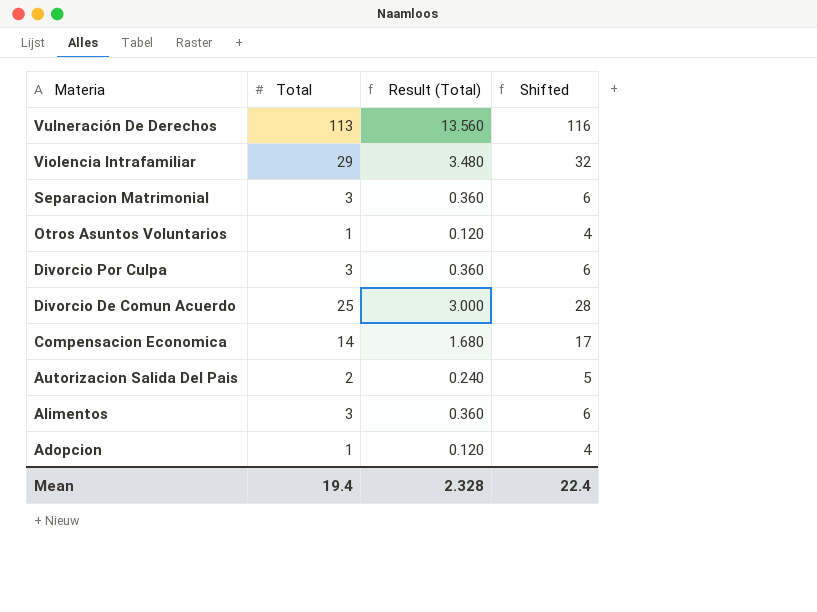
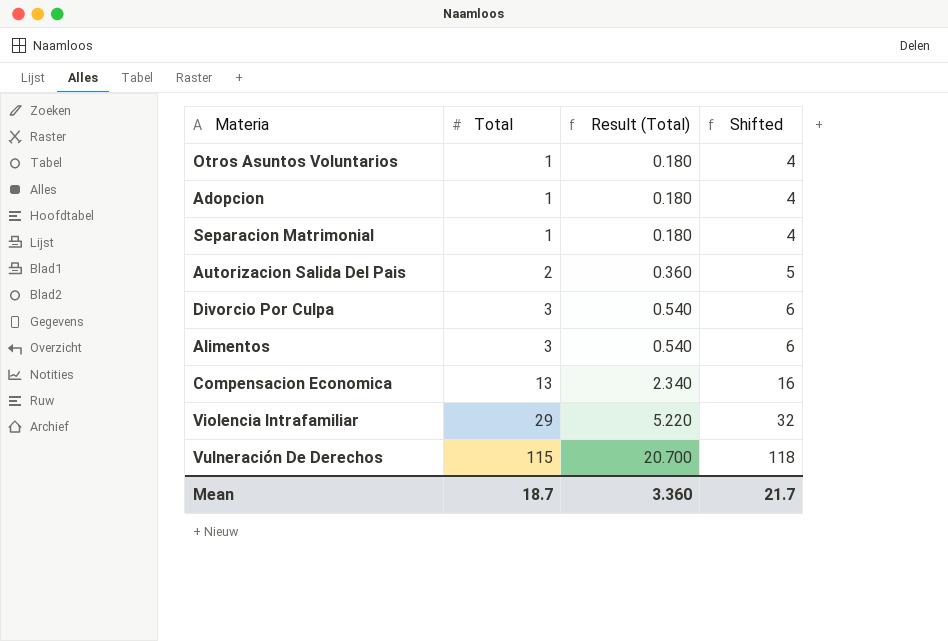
row order: Materia descending -> Total ascending
column Result (Total) | formula: [Total] * 0.12 -> [Total] * 0.18
row Divorcio De Comun Acuerdo: 25 | 3.000 | 28 -> none
Separacion Matrimonial | Total: 3 -> 1
Separacion Matrimonial | Shifted: 6 -> 4
Compensacion Economica | Total: 14 -> 13
Compensacion Economica | Shifted: 17 -> 16
Vulneración De Derechos | Total: 113 -> 115
Vulneración De Derechos | Shifted: 116 -> 118
Mean | Total: 19.4 -> 18.7
Mean | Result (Total): 2.328 -> 3.360
Mean | Shifted: 22.4 -> 21.7

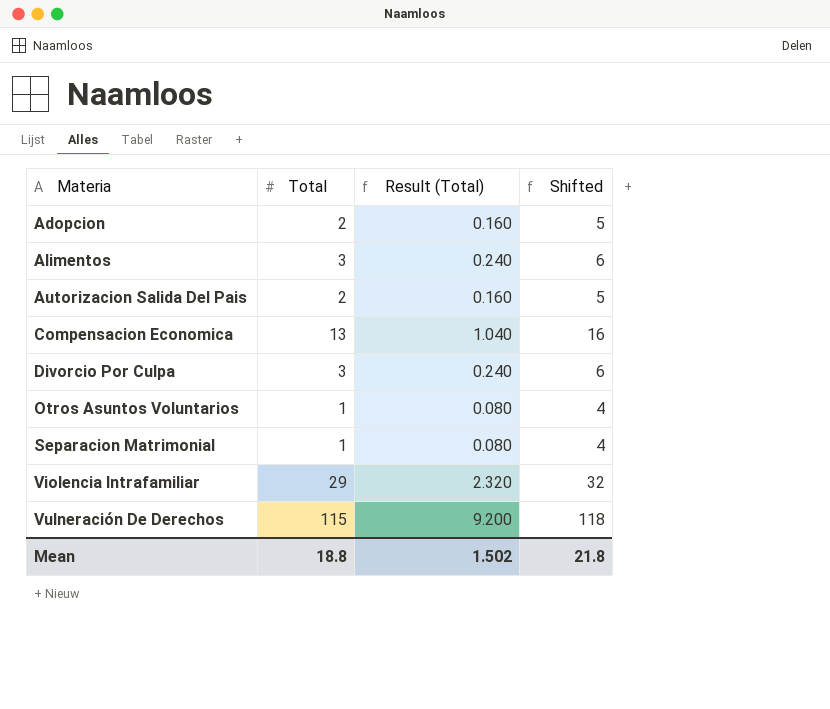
row order: Total ascending -> Materia ascending
column Result (Total) | formula: [Total] * 0.18 -> [Total] * 0.08
Adopcion | Total: 1 -> 2
Adopcion | Shifted: 4 -> 5
Mean | Total: 18.7 -> 18.8
Mean | Result (Total): 3.360 -> 1.502
Mean | Shifted: 21.7 -> 21.8

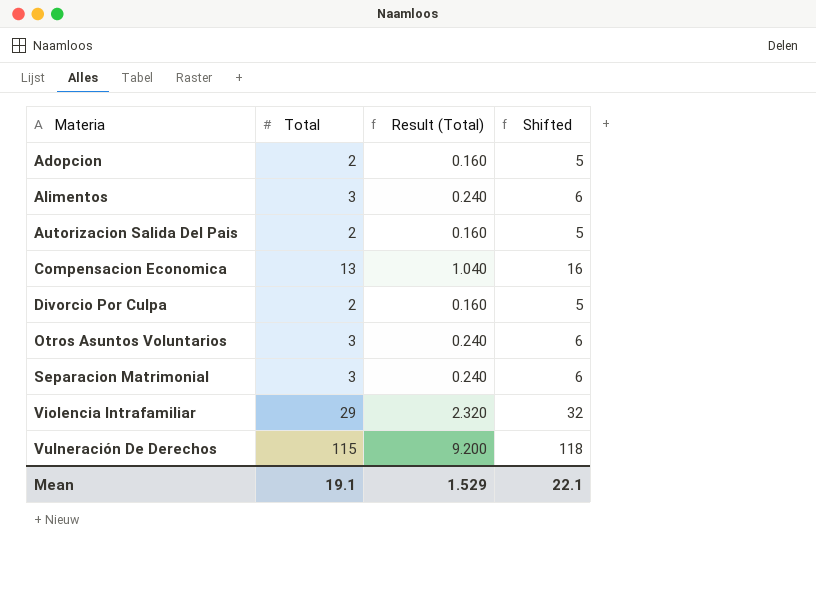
Divorcio Por Culpa | Total: 3 -> 2
Divorcio Por Culpa | Result (Total): 0.240 -> 0.160
Divorcio Por Culpa | Shifted: 6 -> 5
Otros Asuntos Voluntarios | Total: 1 -> 3
Otros Asuntos Voluntarios | Result (Total): 0.080 -> 0.240
Otros Asuntos Voluntarios | Shifted: 4 -> 6
Separacion Matrimonial | Total: 1 -> 3
Separacion Matrimonial | Result (Total): 0.080 -> 0.240
Separacion Matrimonial | Shifted: 4 -> 6
Mean | Total: 18.8 -> 19.1
Mean | Result (Total): 1.502 -> 1.529
Mean | Shifted: 21.8 -> 22.1

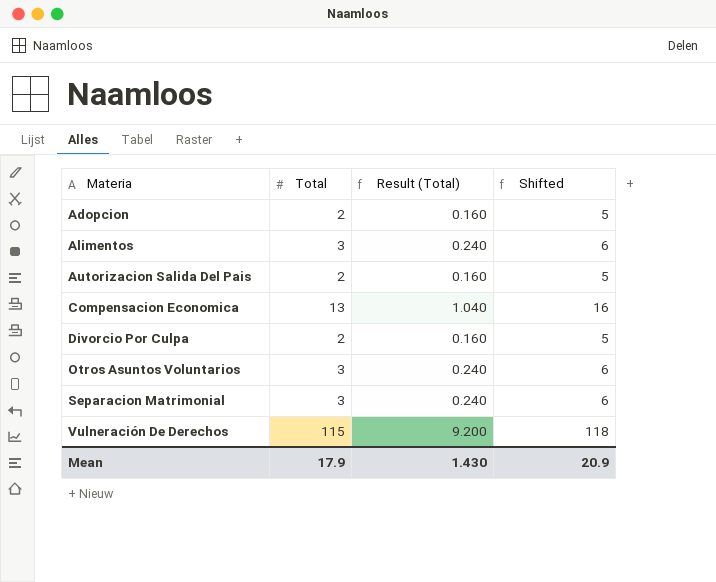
row Violencia Intrafamiliar: 29 | 2.320 | 32 -> none
Mean | Total: 19.1 -> 17.9
Mean | Result (Total): 1.529 -> 1.430
Mean | Shifted: 22.1 -> 20.9

